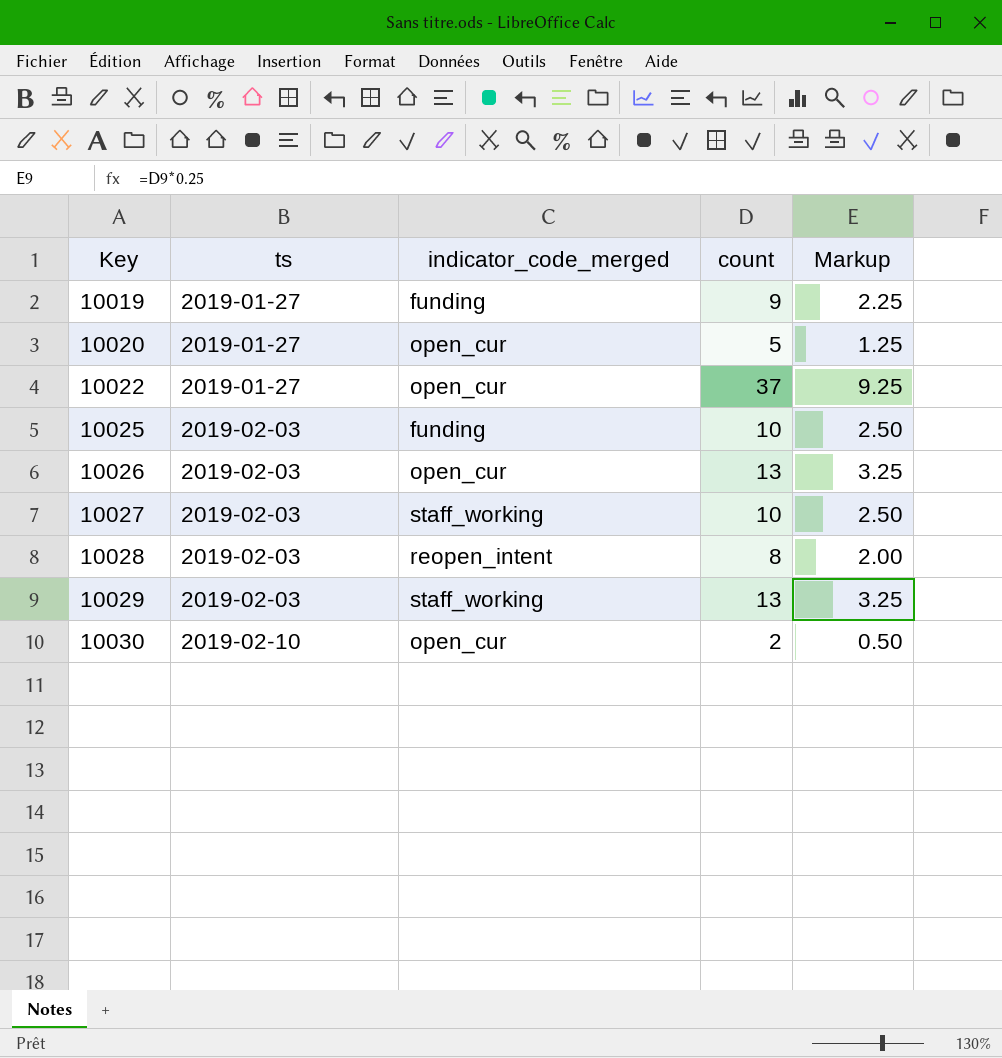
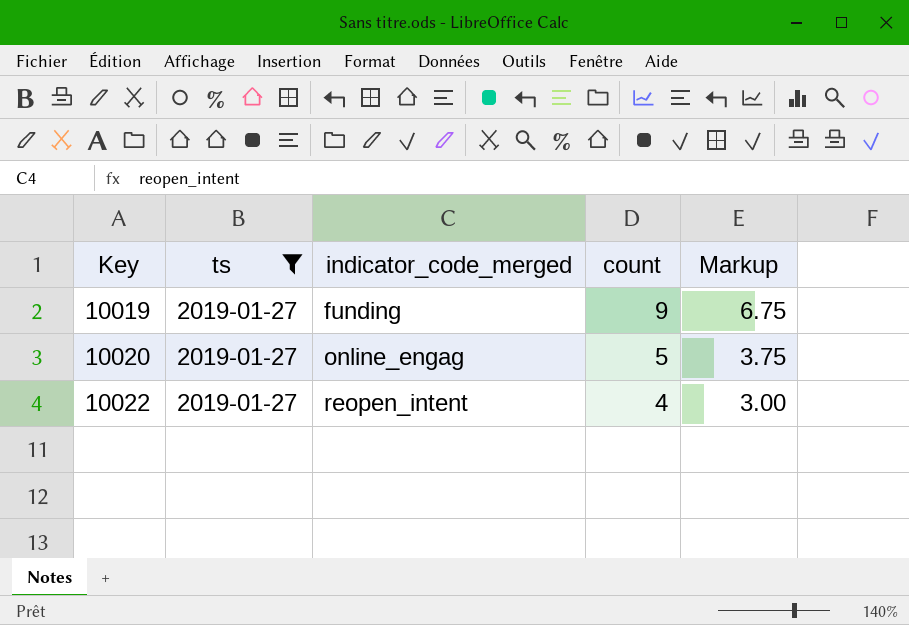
filter: none -> ts = 2019-01-27
column Markup | formula: [count] * 0.25 -> [count] * 0.75
10020 | indicator_code_merged: open_cur -> online_engag
10022 | indicator_code_merged: open_cur -> reopen_intent
10022 | count: 37 -> 4

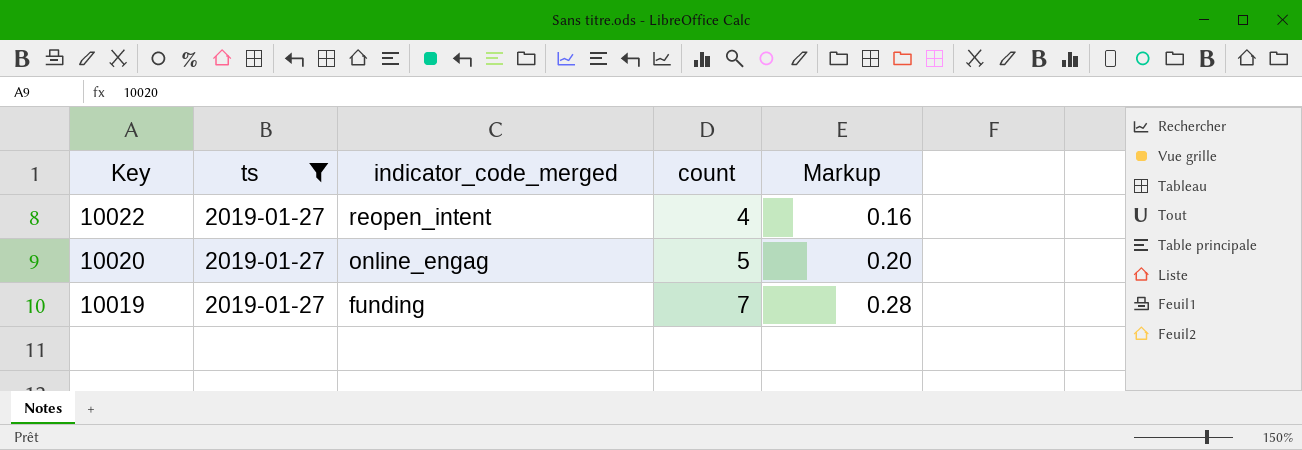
row order: Key ascending -> Key descending
column Markup | formula: [count] * 0.75 -> [count] * 0.04
10019 | count: 9 -> 7

